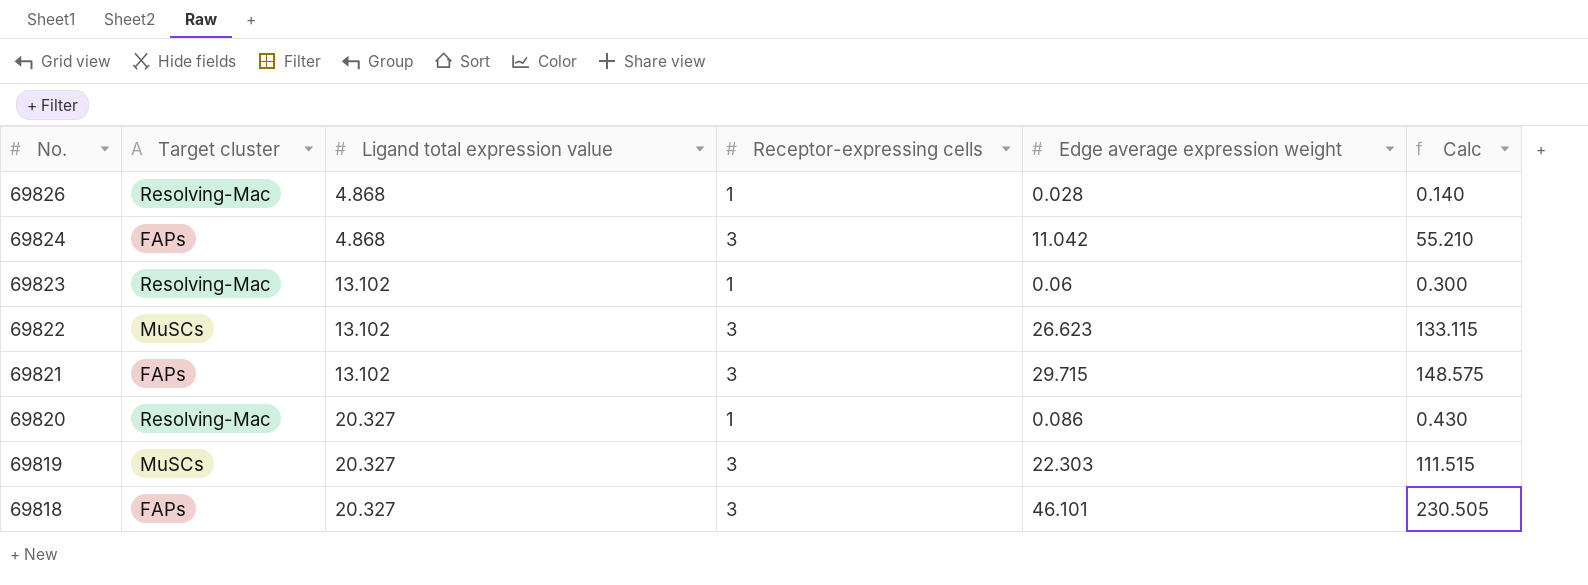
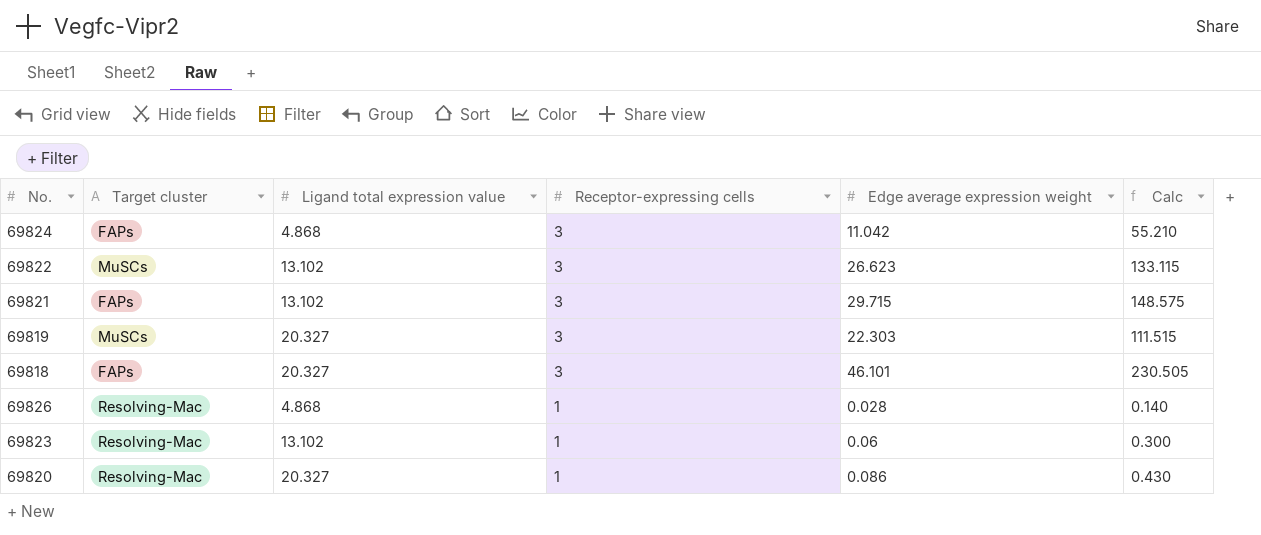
row order: No. descending -> Receptor-expressing cells descending

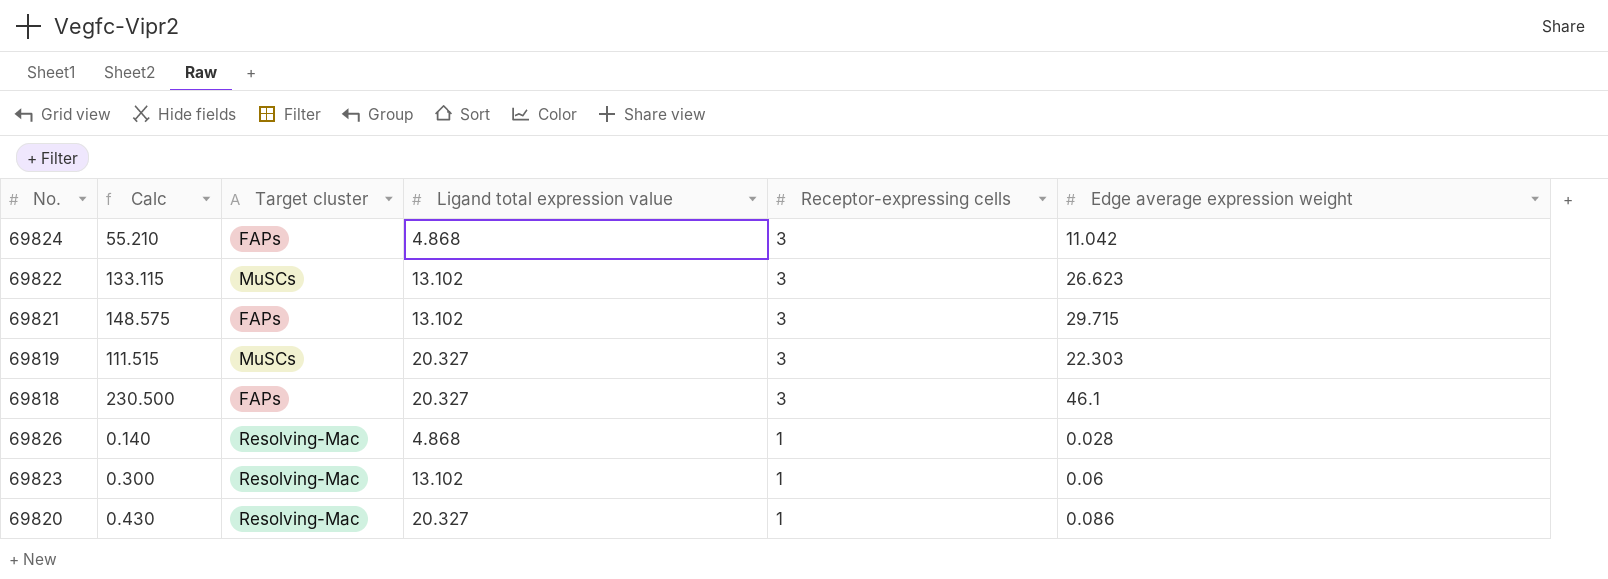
column Calc | position: 6 -> 2
69818 | Calc: 230.505 -> 230.500
69818 | Edge average expression weight: 46.101 -> 46.1

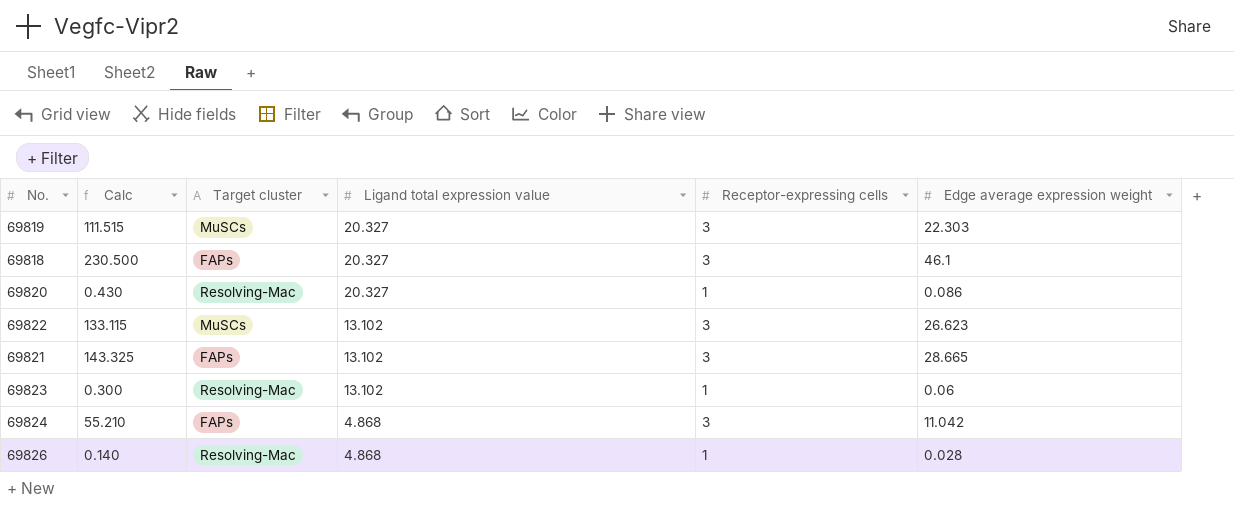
row order: Receptor-expressing cells descending -> Ligand total expression value descending
69821 | Calc: 148.575 -> 143.325
69821 | Edge average expression weight: 29.715 -> 28.665

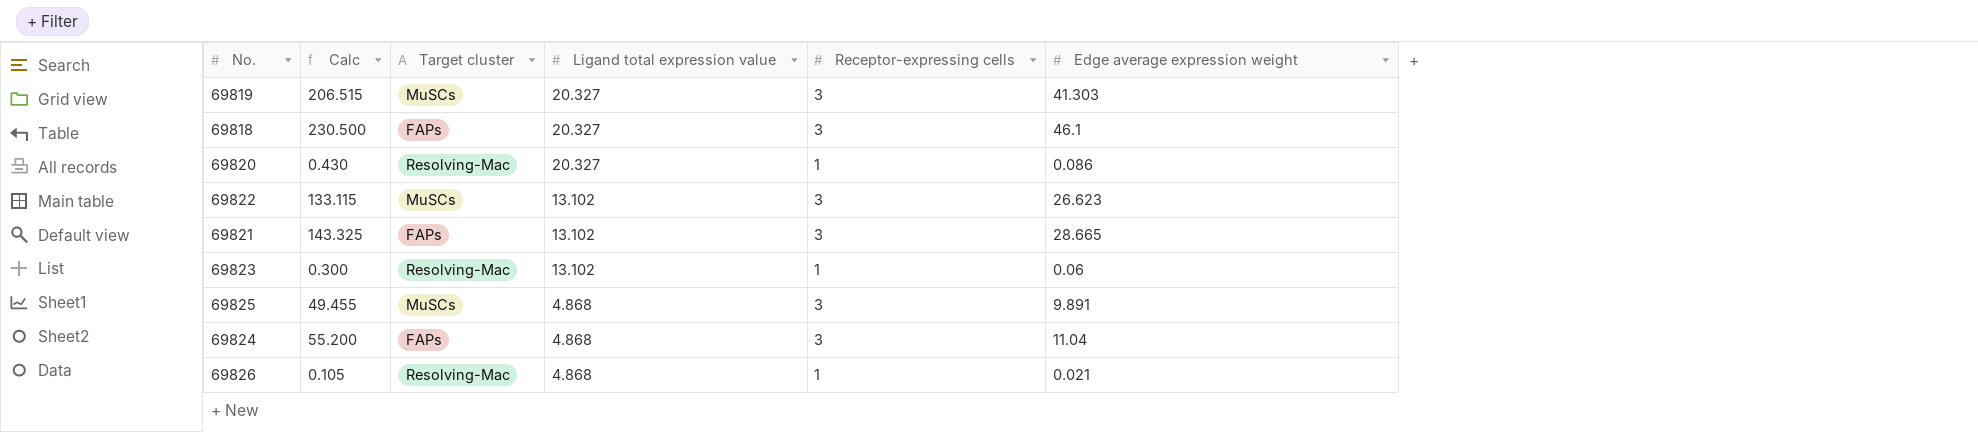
69819 | Calc: 111.515 -> 206.515
69819 | Edge average expression weight: 22.303 -> 41.303
row 69825: none -> 49.455 | MuSCs | 4.868 | 3 | 9.891
69824 | Calc: 55.210 -> 55.200
69824 | Edge average expression weight: 11.042 -> 11.04
69826 | Calc: 0.140 -> 0.105
69826 | Edge average expression weight: 0.028 -> 0.021

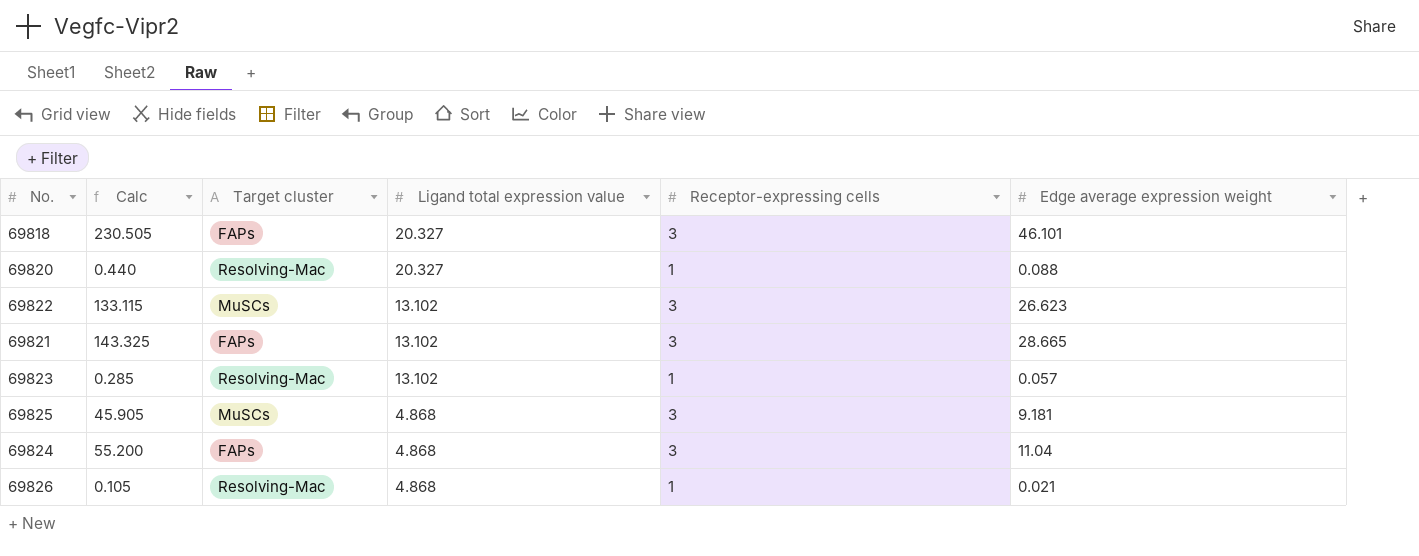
row 69819: 206.515 | MuSCs | 20.327 | 3 | 41.303 -> none
69818 | Calc: 230.500 -> 230.505
69818 | Edge average expression weight: 46.1 -> 46.101
69820 | Calc: 0.430 -> 0.440
69820 | Edge average expression weight: 0.086 -> 0.088
69823 | Calc: 0.300 -> 0.285
69823 | Edge average expression weight: 0.06 -> 0.057
69825 | Calc: 49.455 -> 45.905
69825 | Edge average expression weight: 9.891 -> 9.181

